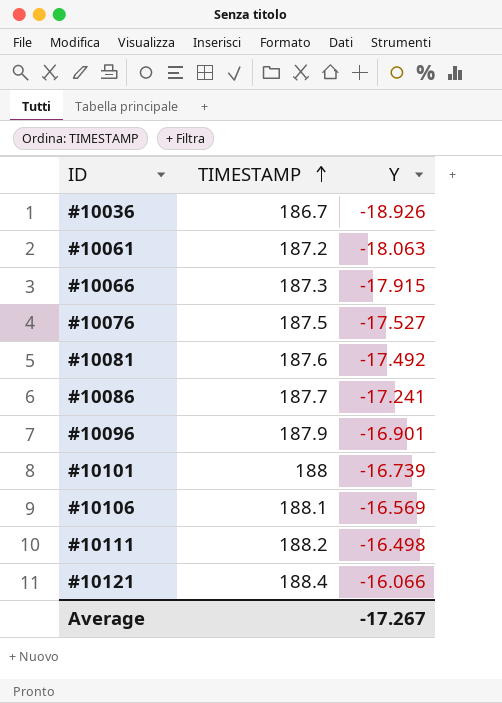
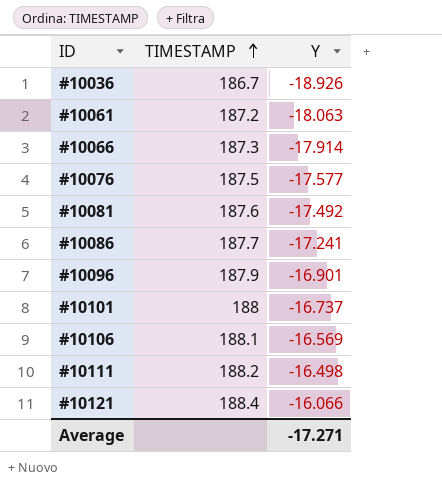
#10066 | Y: -17.915 -> -17.914
#10076 | Y: -17.527 -> -17.577
#10101 | Y: -16.739 -> -16.737
Average | Y: -17.267 -> -17.271

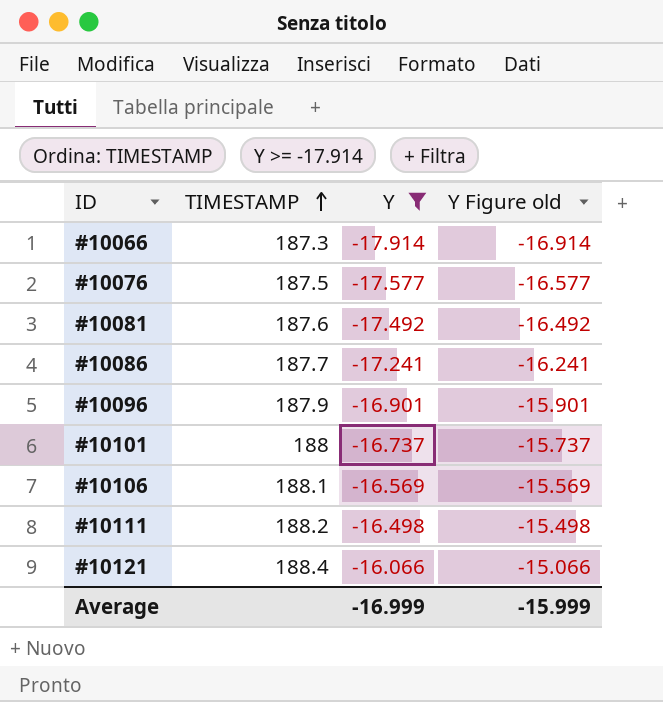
filter: none -> Y >= -17.914
column Y Figure old | formula: none -> [Y] + 1
Average | Y: -17.271 -> -16.999

